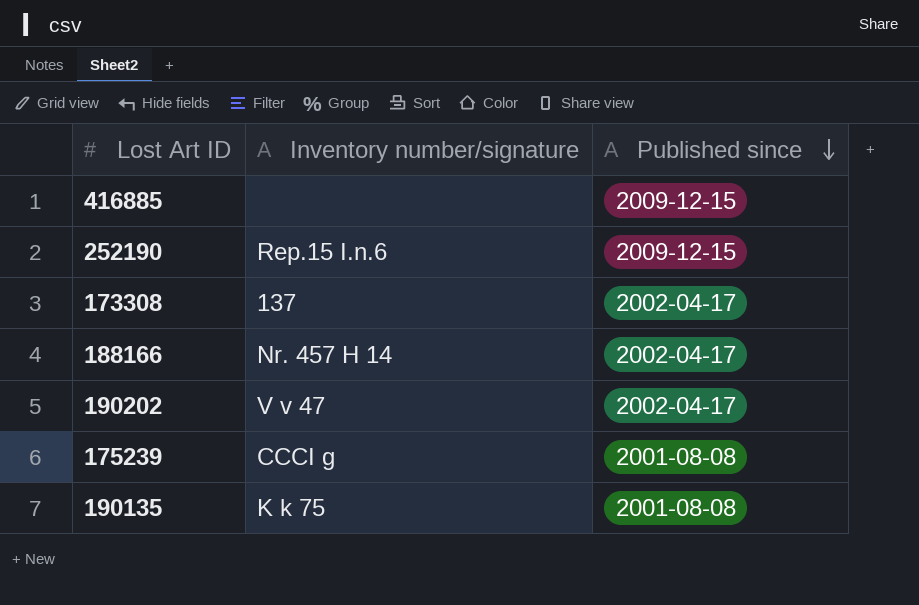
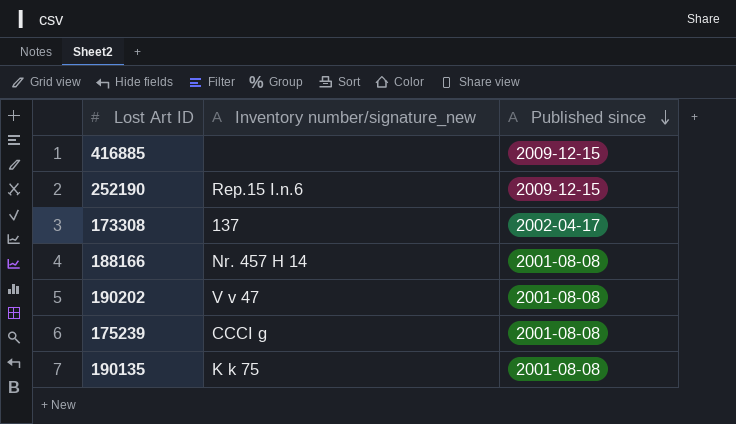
column name: Inventory number/signature -> Inventory number/signature_new
188166 | Published since: 2002-04-17 -> 2001-08-08
190202 | Published since: 2002-04-17 -> 2001-08-08

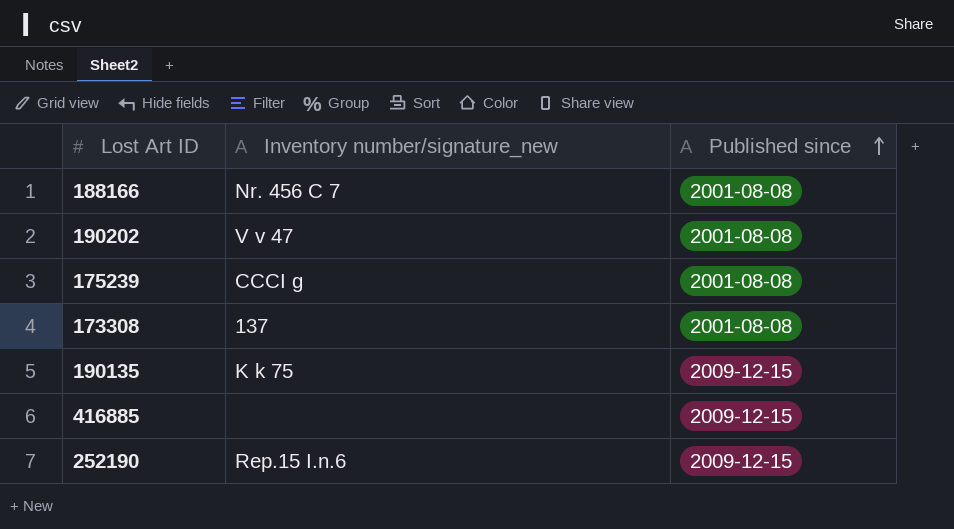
row order: Published since descending -> Published since ascending
188166 | Inventory number/signature_new: Nr. 457 H 14 -> Nr. 456 C 7
173308 | Published since: 2002-04-17 -> 2001-08-08
190135 | Published since: 2001-08-08 -> 2009-12-15

